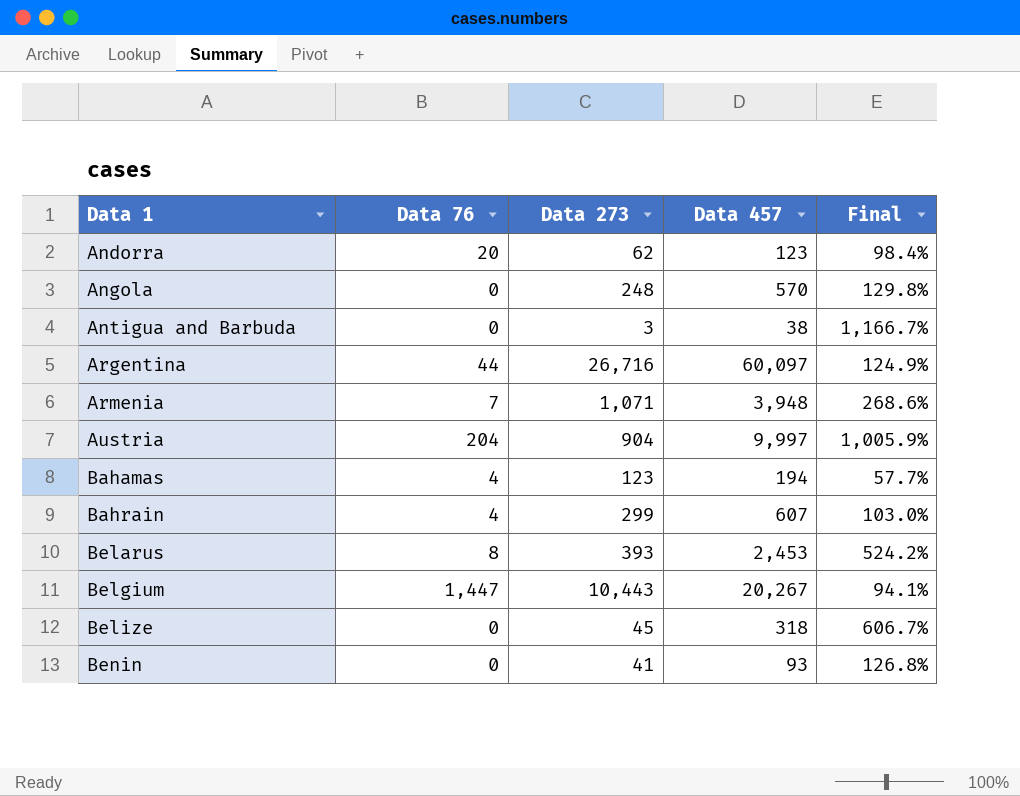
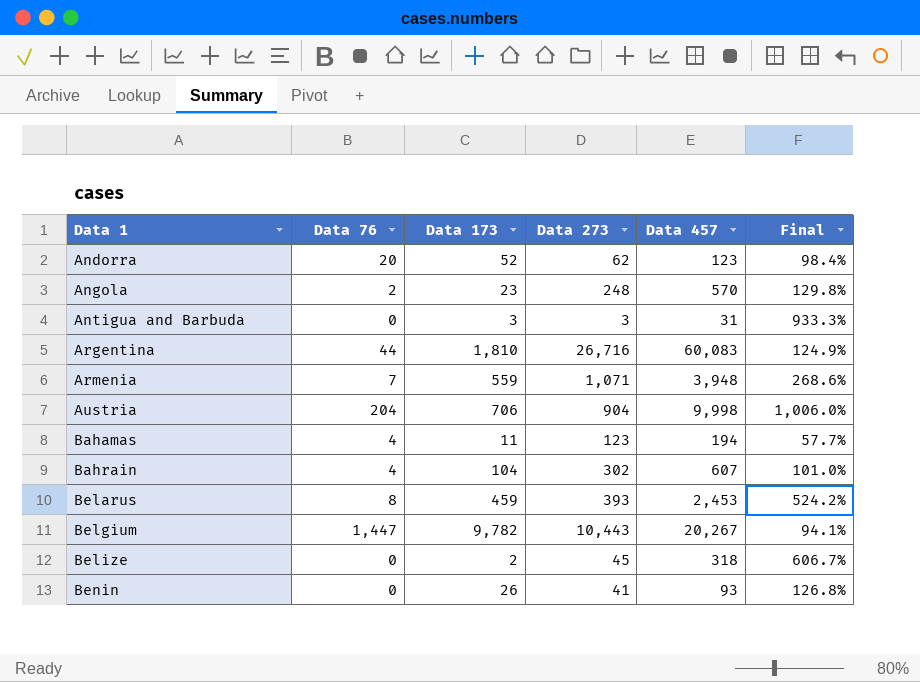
column Data 173 | position: none -> 3
Angola | Data 76: 0 -> 2
Antigua and Barbuda | Data 457: 38 -> 31
Antigua and Barbuda | Final: 1,166.7% -> 933.3%
Argentina | Data 457: 60,097 -> 60,083
Austria | Data 457: 9,997 -> 9,998
Austria | Final: 1,005.9% -> 1,006.0%
Bahrain | Data 273: 299 -> 302
Bahrain | Final: 103.0% -> 101.0%

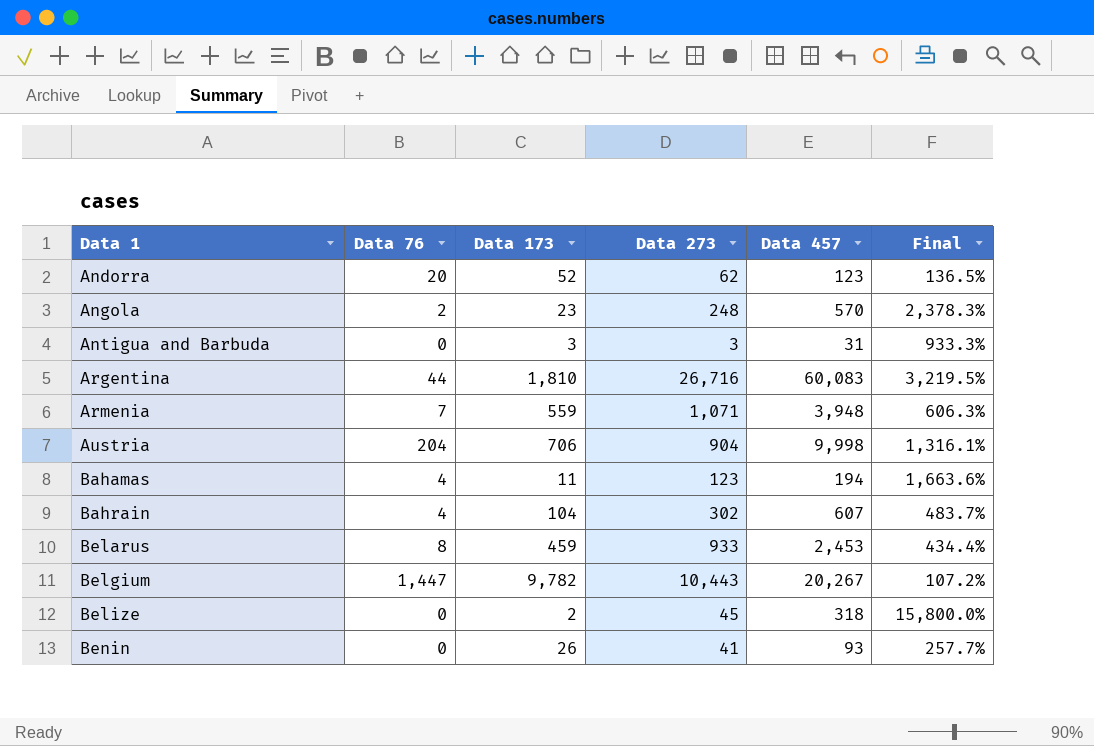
column Final | formula: ([Data 457] - [Data 273]) / [Data 273] -> ([Data 457] - [Data 173]) / [Data 173]
Belarus | Data 273: 393 -> 933

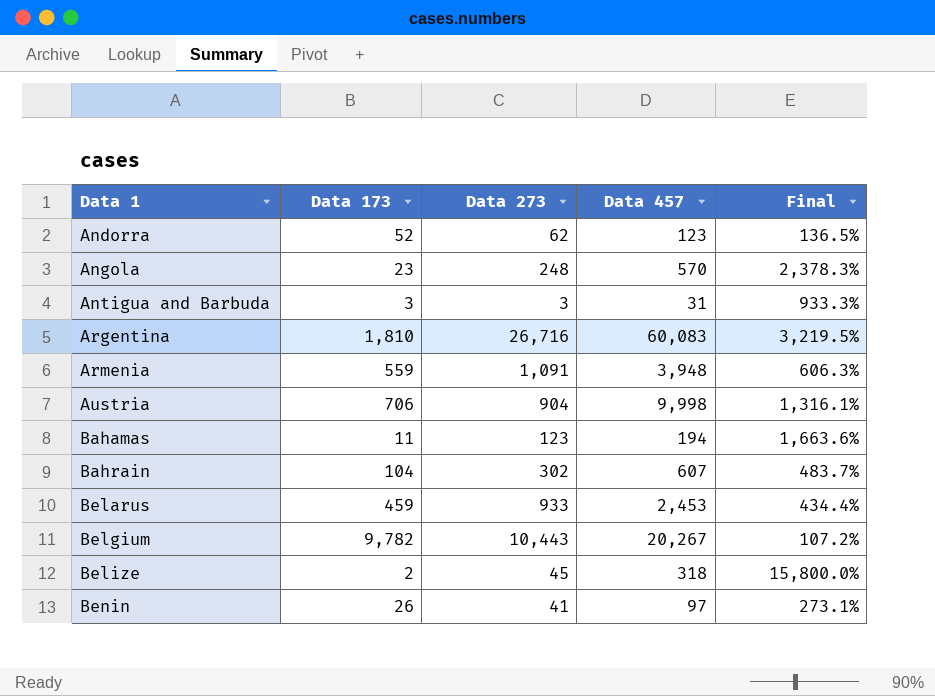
column Data 76 | position: 2 -> none
Armenia | Data 273: 1,071 -> 1,091
Benin | Data 457: 93 -> 97
Benin | Final: 257.7% -> 273.1%

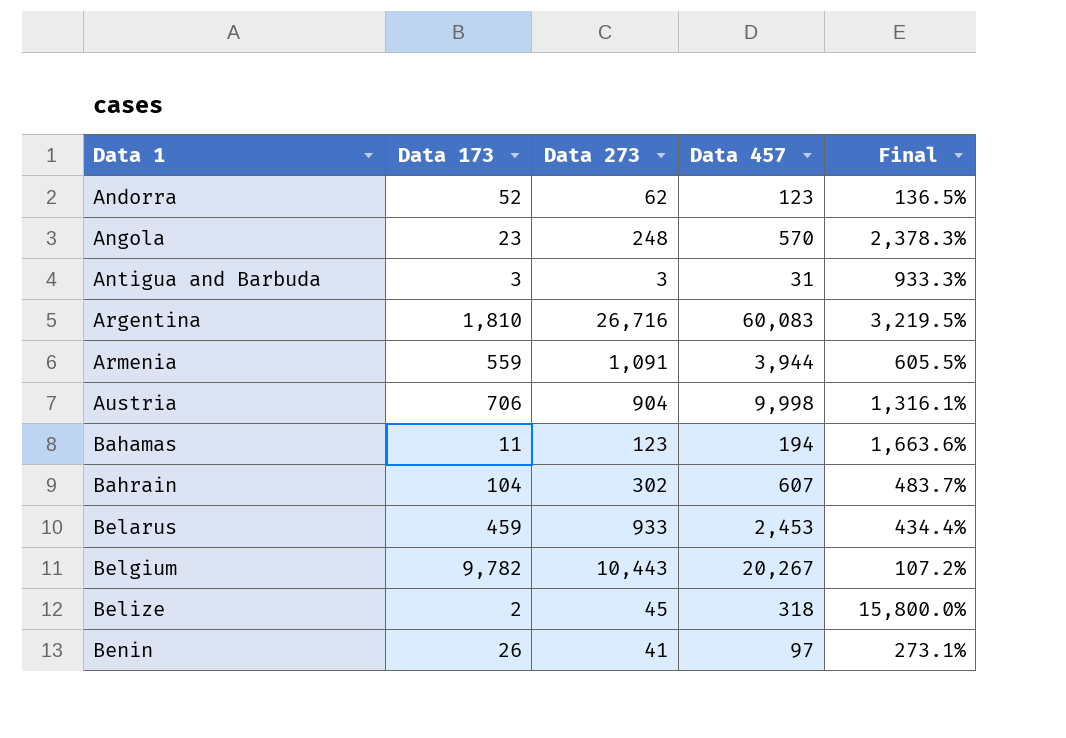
Armenia | Data 457: 3,948 -> 3,944
Armenia | Final: 606.3% -> 605.5%

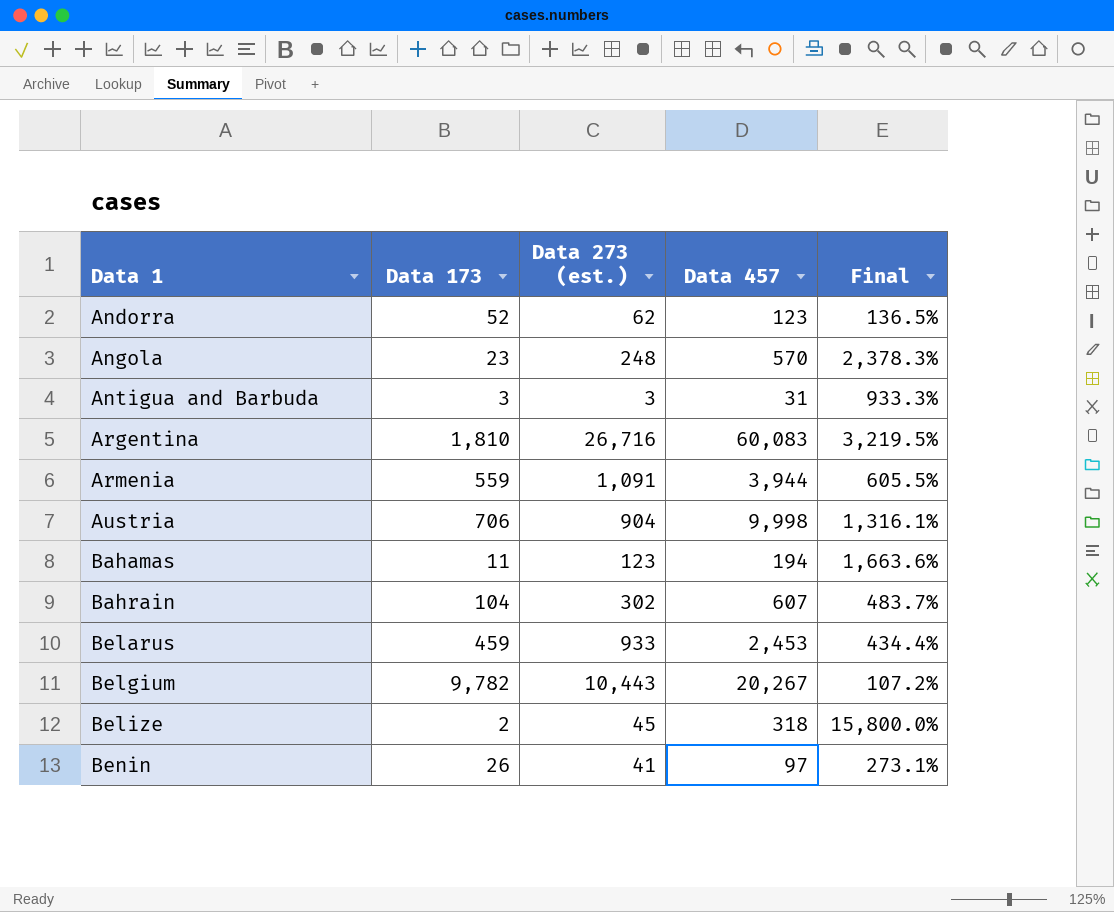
column name: Data 273 -> Data 273 (est.)

